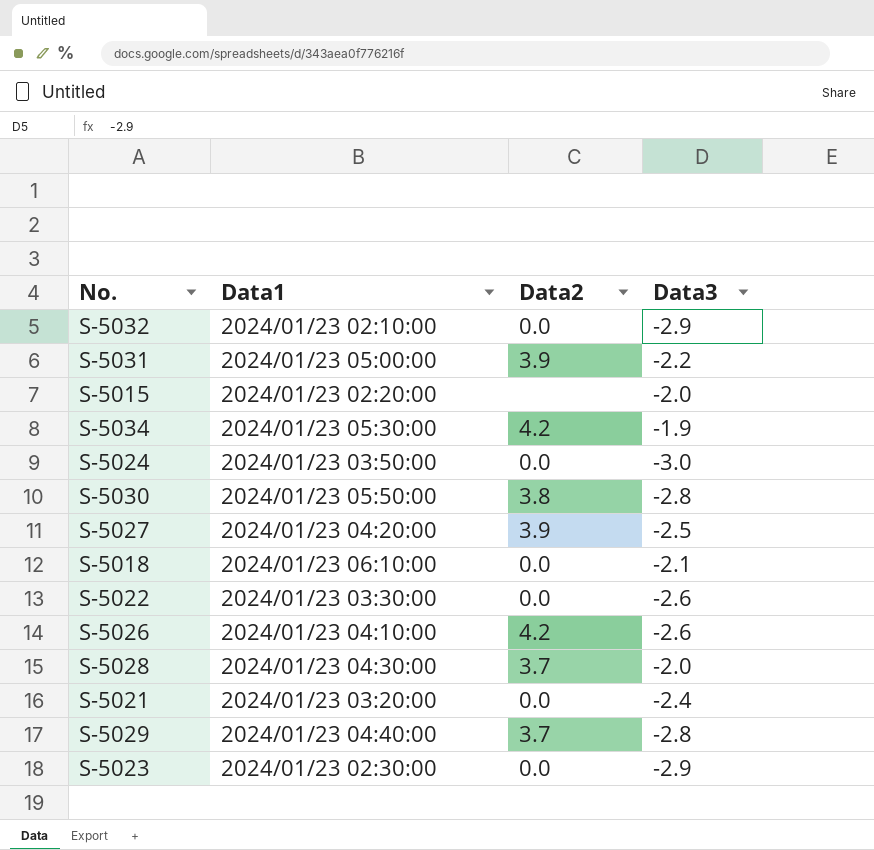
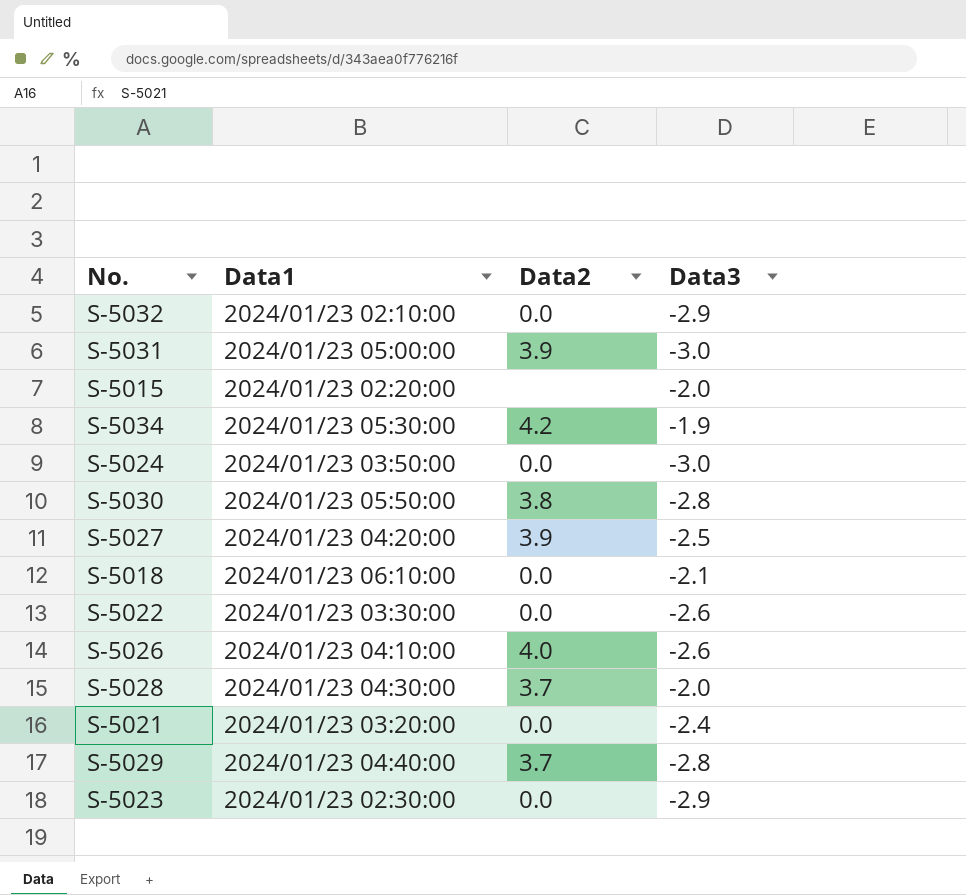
S-5031 | Data3: -2.2 -> -3.0
S-5026 | Data2: 4.2 -> 4.0

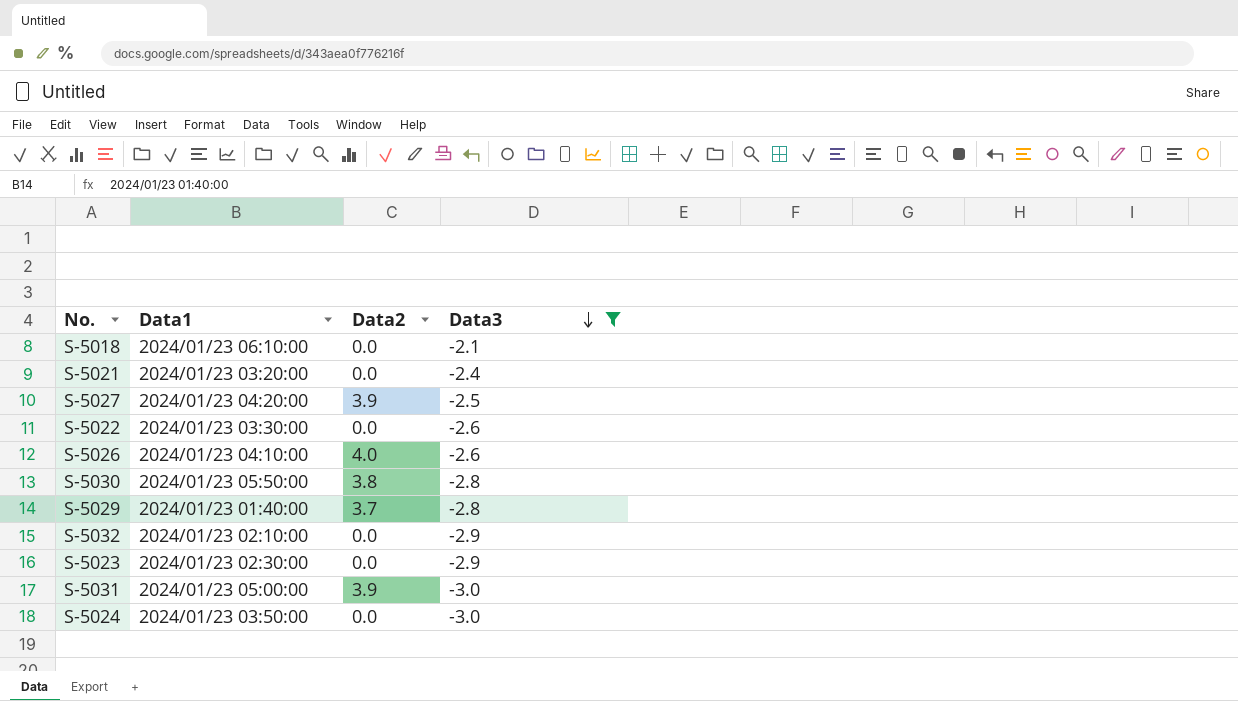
filter: none -> Data3 <= -2.1
row order: none -> Data3 descending
S-5029 | Data1: 2024/01/23 04:40:00 -> 2024/01/23 01:40:00

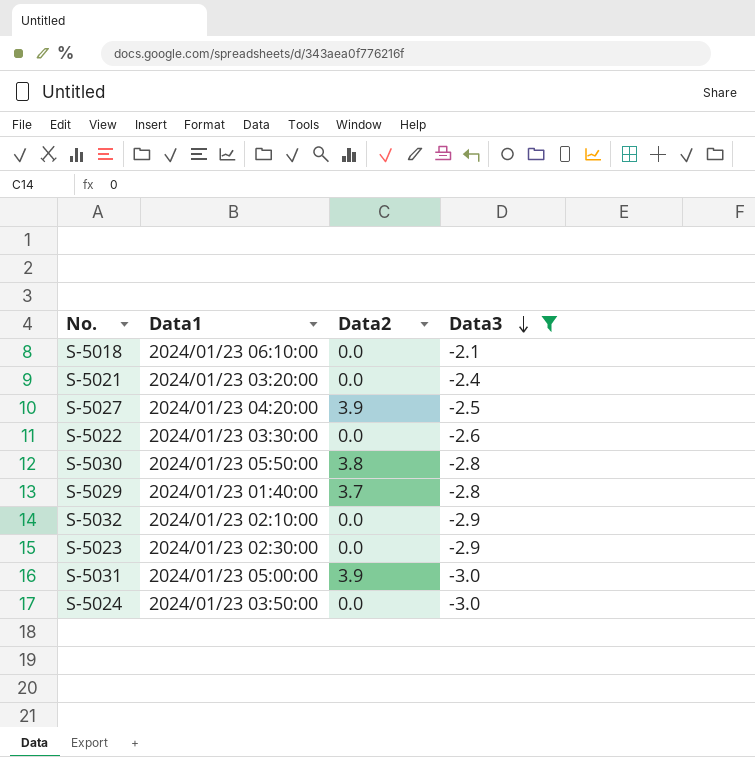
row S-5026: 2024/01/23 04:10:00 | 4.0 | -2.6 -> none

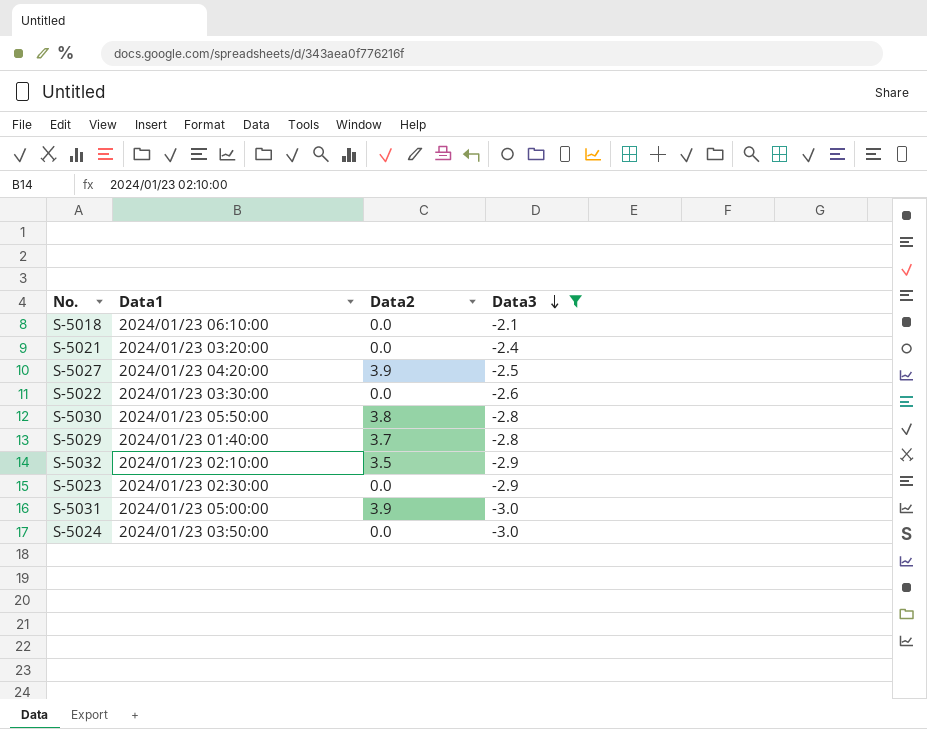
S-5032 | Data2: 0.0 -> 3.5

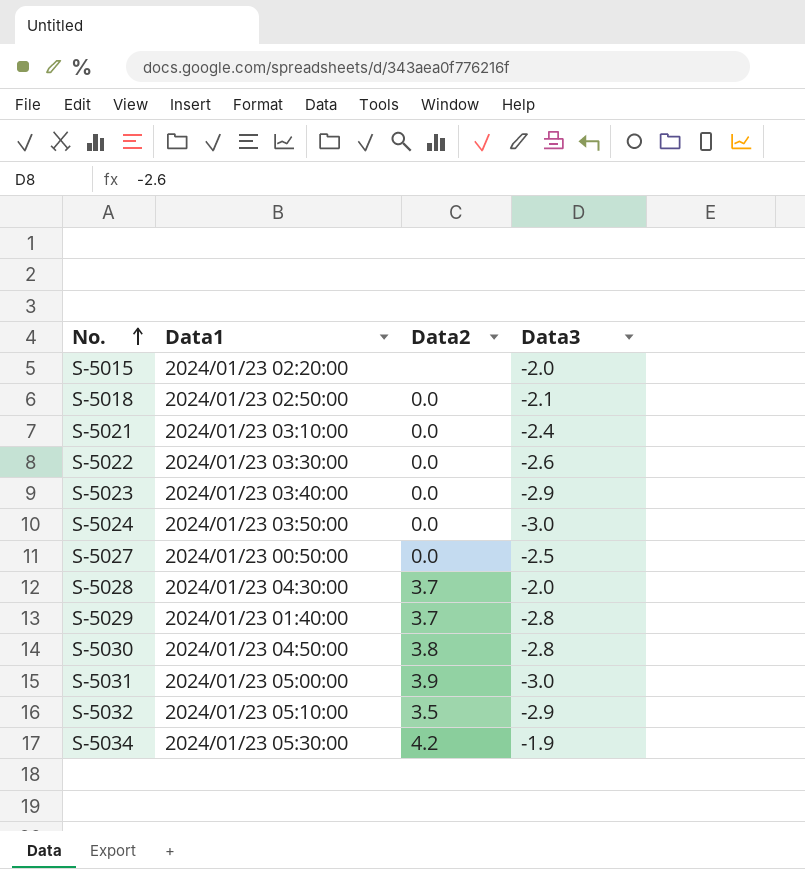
filter: Data3 <= -2.1 -> none
row order: Data3 descending -> No. ascending
S-5018 | Data1: 2024/01/23 06:10:00 -> 2024/01/23 02:50:00
S-5021 | Data1: 2024/01/23 03:20:00 -> 2024/01/23 03:10:00
S-5023 | Data1: 2024/01/23 02:30:00 -> 2024/01/23 03:40:00
S-5027 | Data1: 2024/01/23 04:20:00 -> 2024/01/23 00:50:00
S-5027 | Data2: 3.9 -> 0.0
S-5030 | Data1: 2024/01/23 05:50:00 -> 2024/01/23 04:50:00
S-5032 | Data1: 2024/01/23 02:10:00 -> 2024/01/23 05:10:00

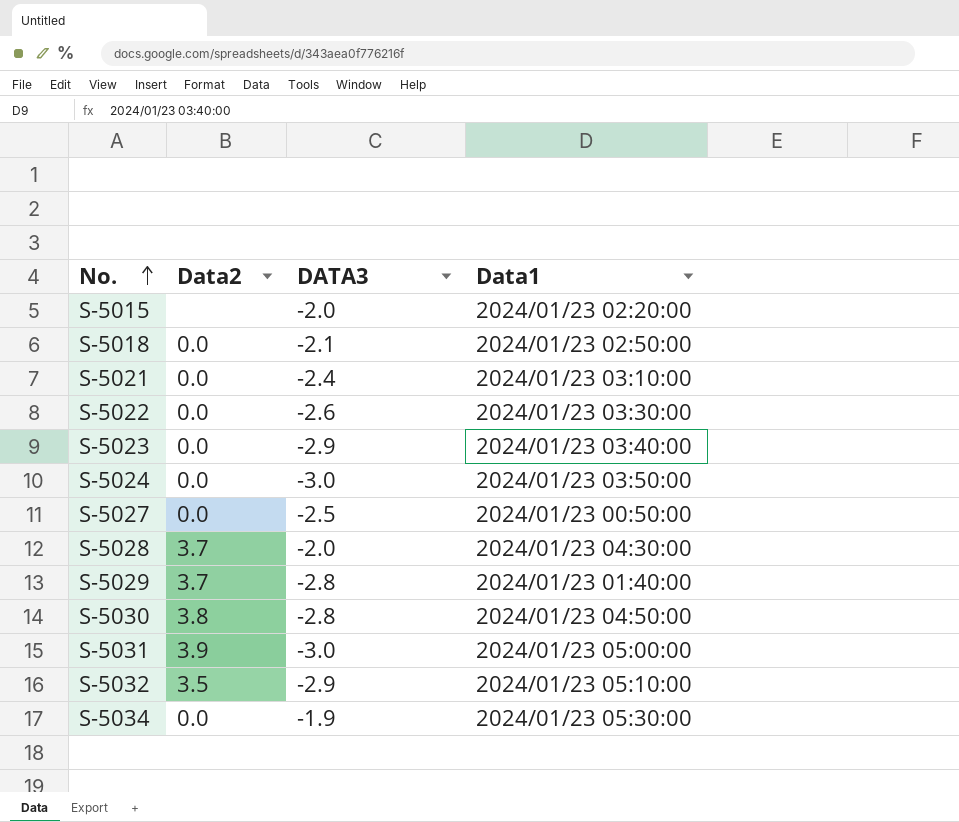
column name: Data3 -> DATA3
column Data1 | position: 2 -> 4
S-5034 | Data2: 4.2 -> 0.0

